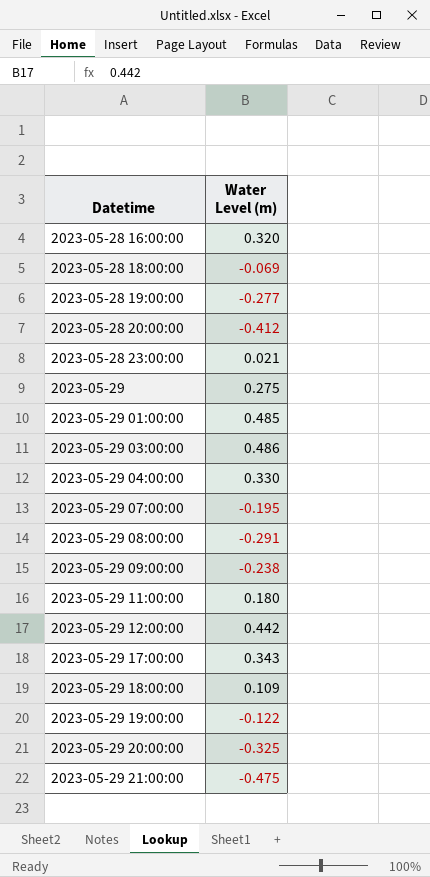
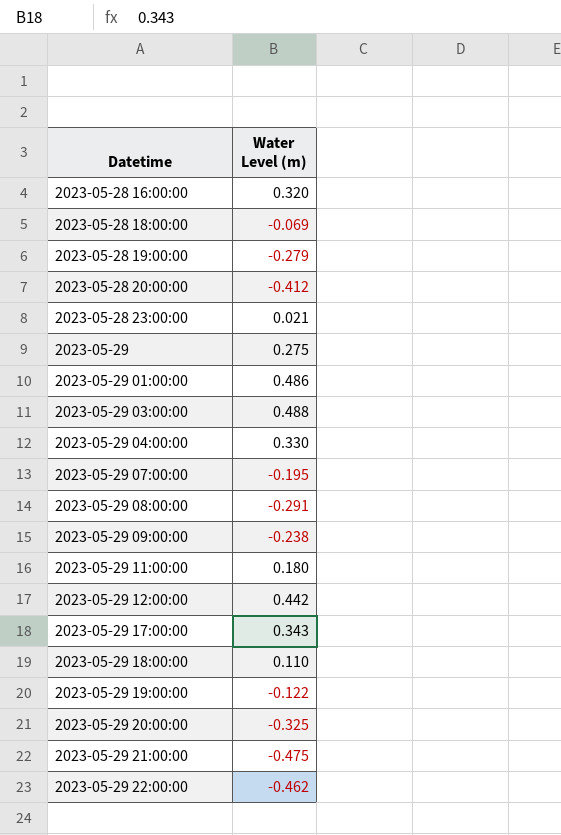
2023-05-28 19:00:00 | Water Level (m): -0.277 -> -0.279
2023-05-29 01:00:00 | Water Level (m): 0.485 -> 0.486
2023-05-29 03:00:00 | Water Level (m): 0.486 -> 0.488
2023-05-29 18:00:00 | Water Level (m): 0.109 -> 0.110
row 2023-05-29 22:00:00: none -> -0.462

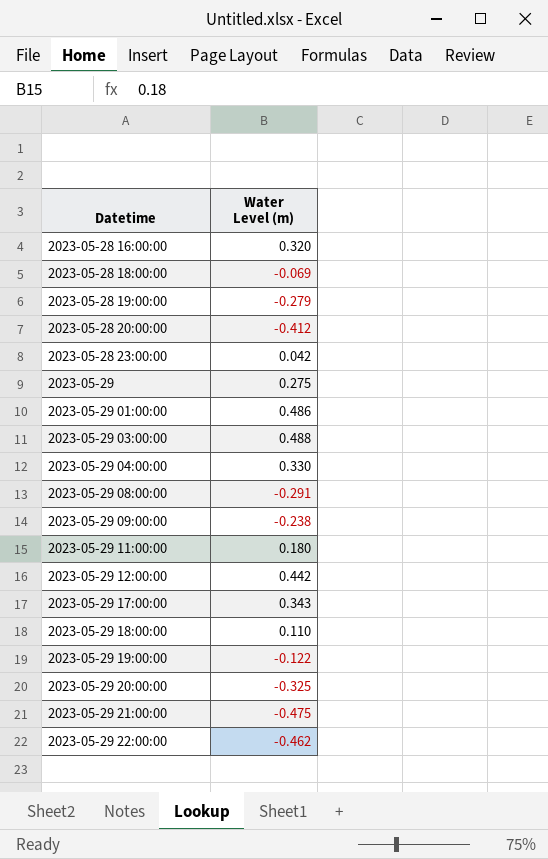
row 2023-05-29 07:00:00: -0.195 -> none
2023-05-28 23:00:00 | Water Level (m): 0.021 -> 0.042

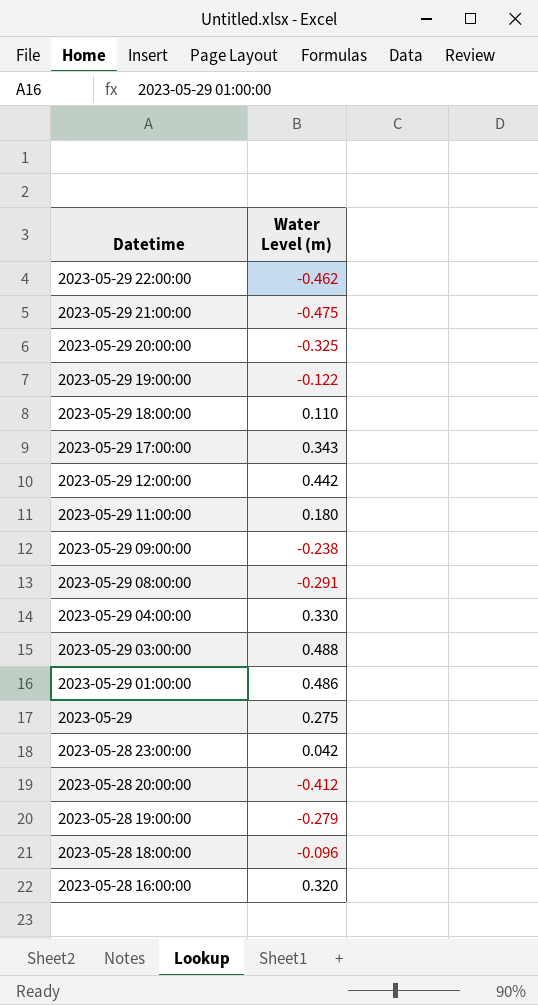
row order: Datetime ascending -> Datetime descending
2023-05-28 18:00:00 | Water Level (m): -0.069 -> -0.096

